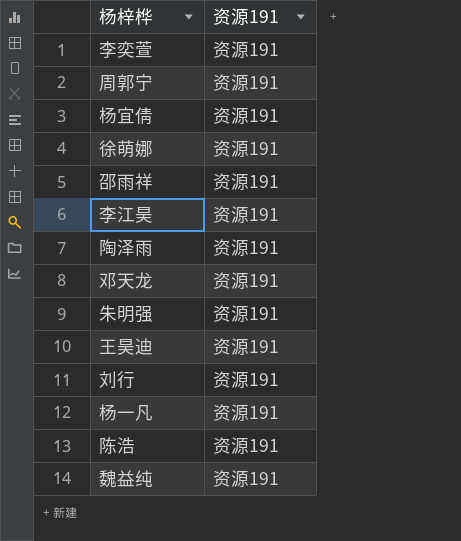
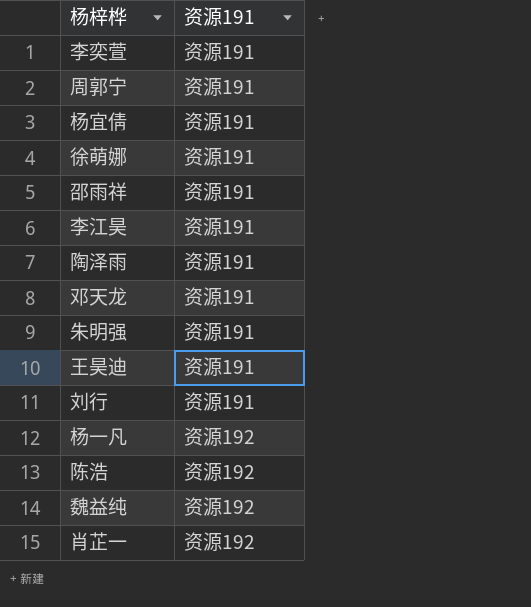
杨一凡 | 资源191: 资源191 -> 资源192
陈浩 | 资源191: 资源191 -> 资源192
魏益纯 | 资源191: 资源191 -> 资源192
row 肖芷一: none -> 资源192

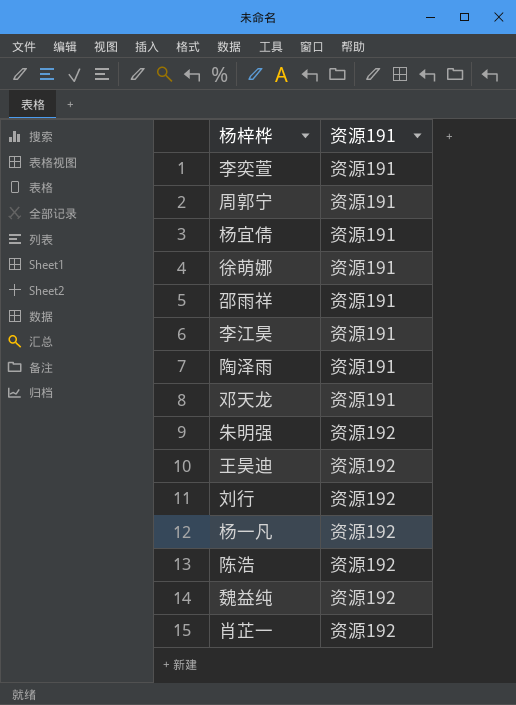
朱明强 | 资源191: 资源191 -> 资源192
王昊迪 | 资源191: 资源191 -> 资源192
刘行 | 资源191: 资源191 -> 资源192

